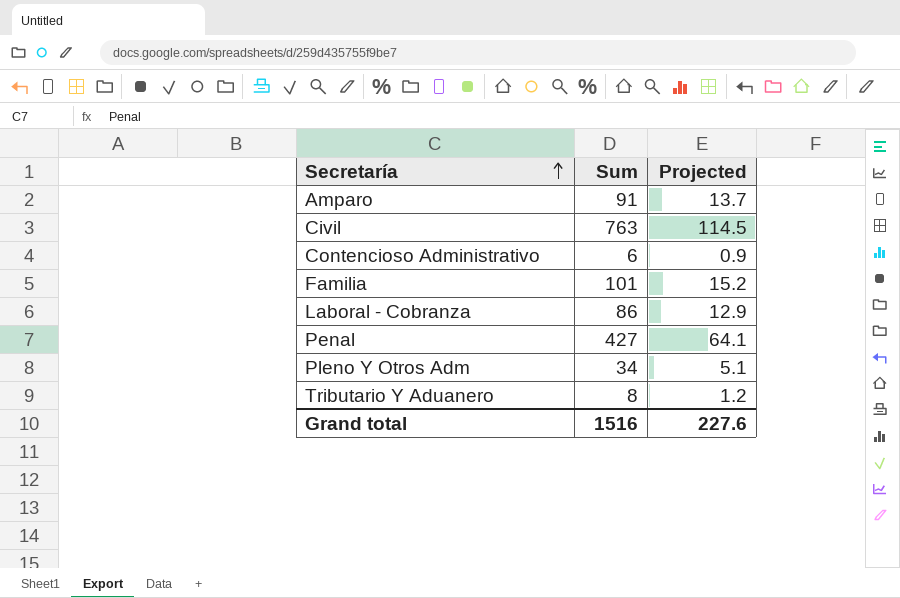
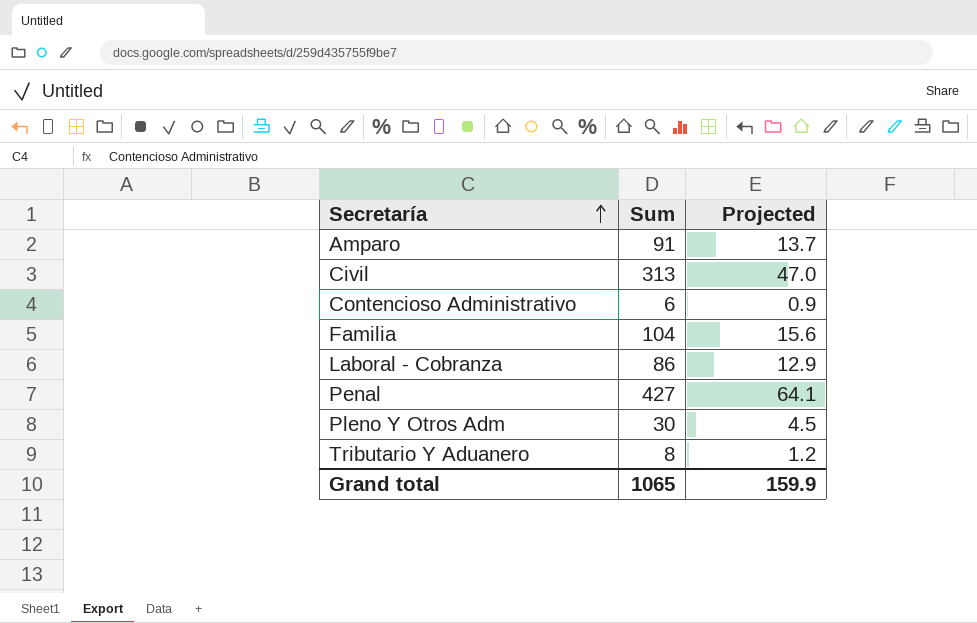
Civil | Sum: 763 -> 313
Civil | Projected: 114.5 -> 47.0
Familia | Sum: 101 -> 104
Familia | Projected: 15.2 -> 15.6
Pleno Y Otros Adm | Sum: 34 -> 30
Pleno Y Otros Adm | Projected: 5.1 -> 4.5
Grand total | Sum: 1516 -> 1065
Grand total | Projected: 227.6 -> 159.9

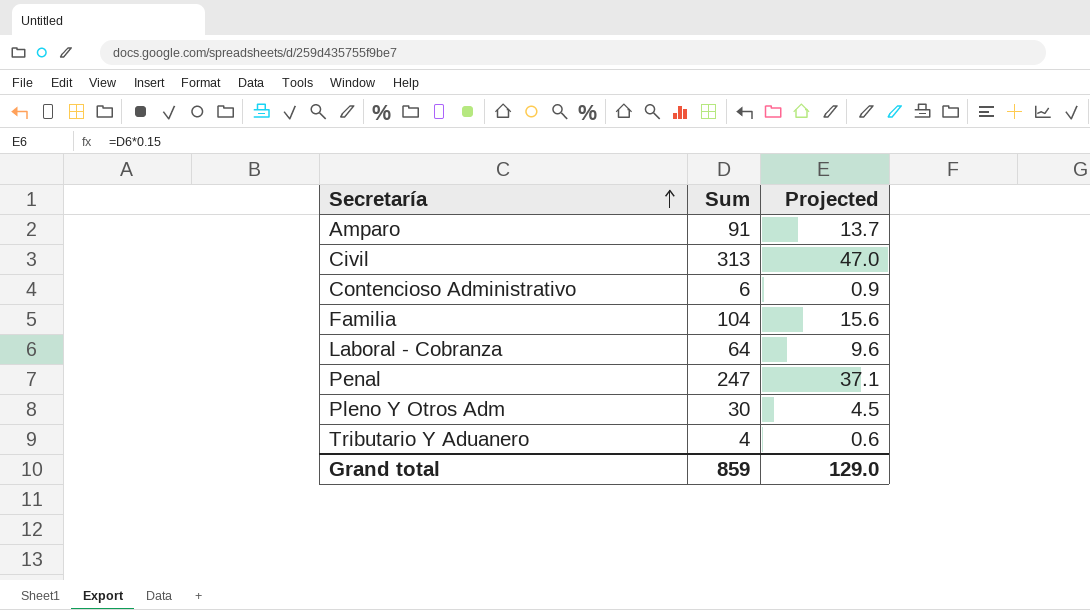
Laboral - Cobranza | Sum: 86 -> 64
Laboral - Cobranza | Projected: 12.9 -> 9.6
Penal | Sum: 427 -> 247
Penal | Projected: 64.1 -> 37.1
Tributario Y Aduanero | Sum: 8 -> 4
Tributario Y Aduanero | Projected: 1.2 -> 0.6
Grand total | Sum: 1065 -> 859
Grand total | Projected: 159.9 -> 129.0

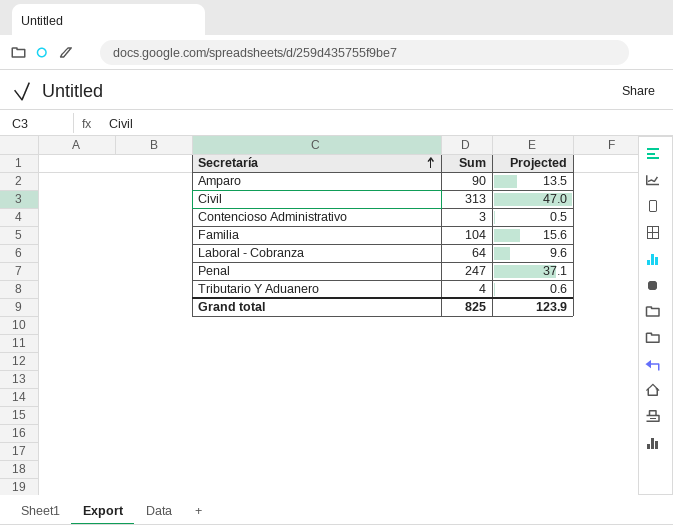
row Pleno Y Otros Adm: 30 | 4.5 -> none
Amparo | Sum: 91 -> 90
Amparo | Projected: 13.7 -> 13.5
Contencioso Administrativo | Sum: 6 -> 3
Contencioso Administrativo | Projected: 0.9 -> 0.5
Grand total | Sum: 859 -> 825
Grand total | Projected: 129.0 -> 123.9

